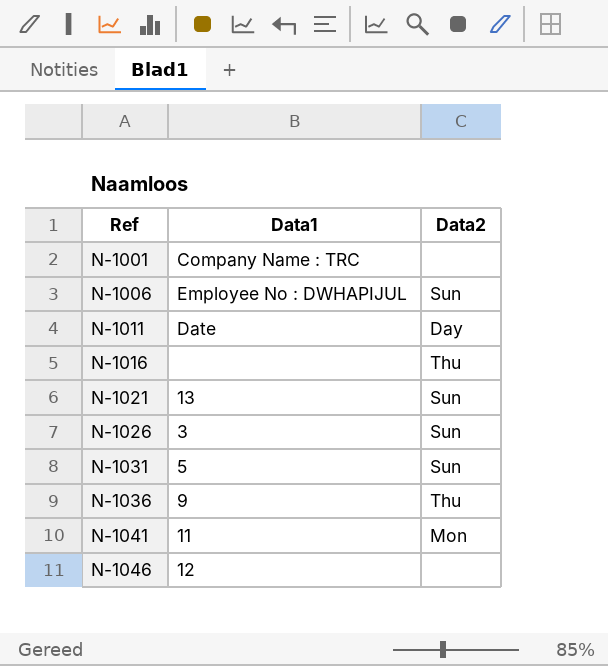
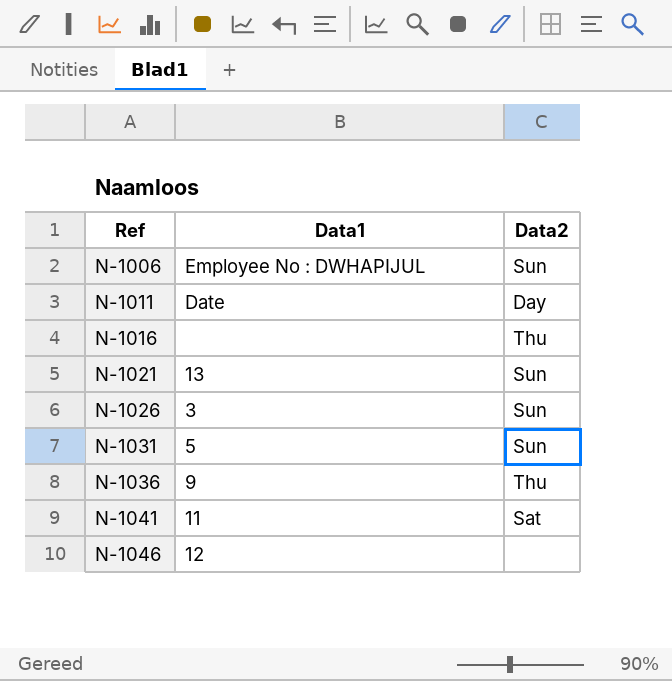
row N-1001: Company Name : TRC | none -> none
N-1041 | Data2: Mon -> Sat

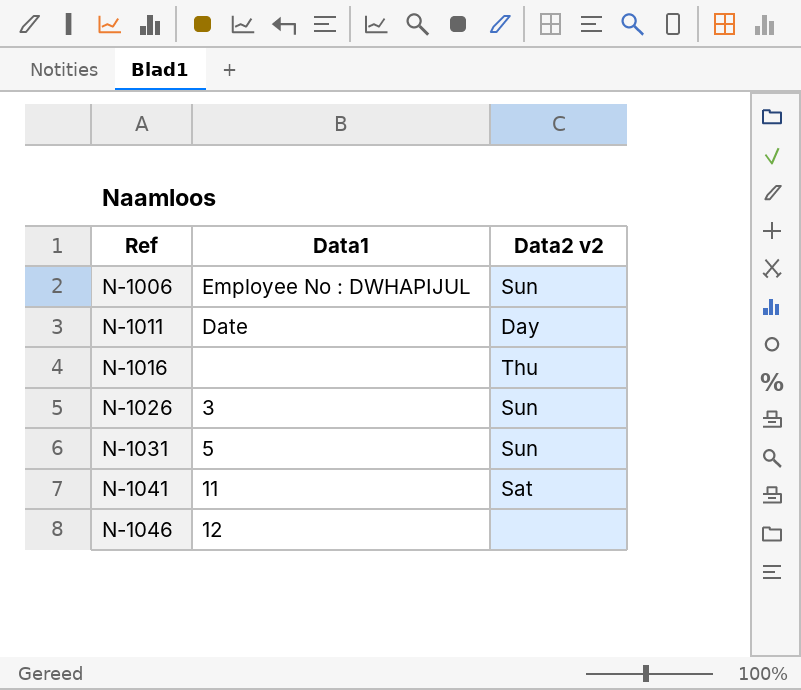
column name: Data2 -> Data2 v2
row N-1021: 13 | Sun -> none
row N-1036: 9 | Thu -> none

